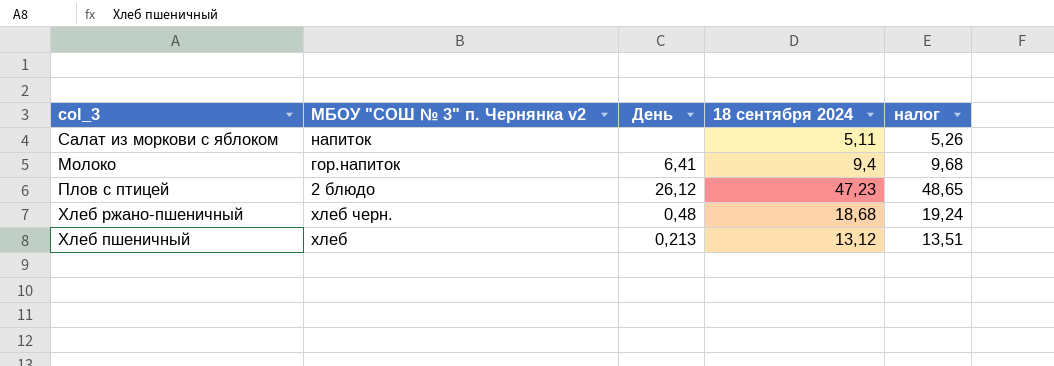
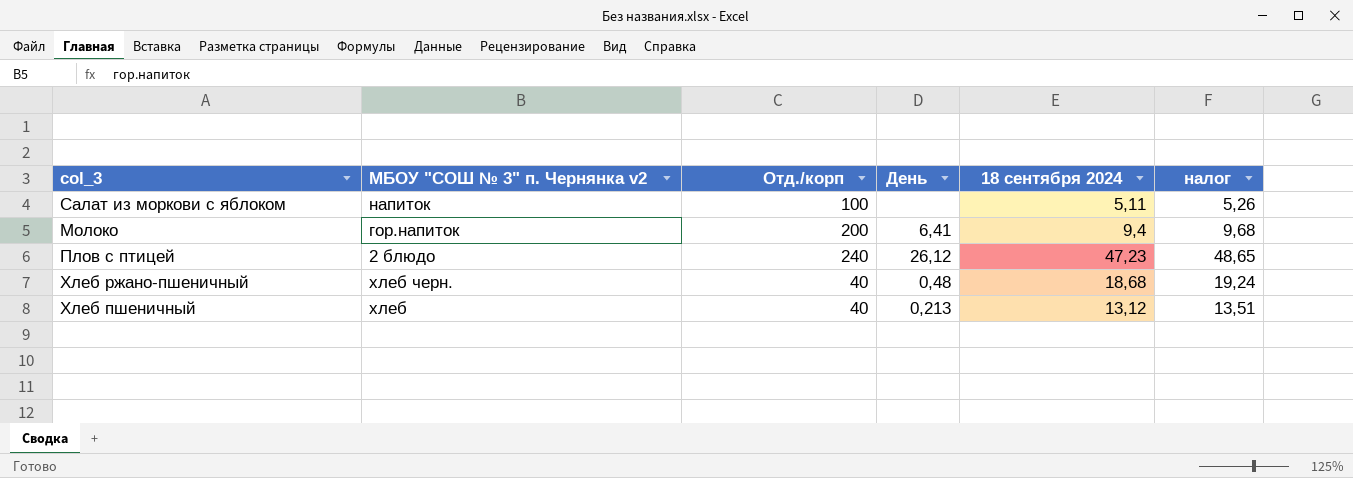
column Отд./корп | position: none -> 3

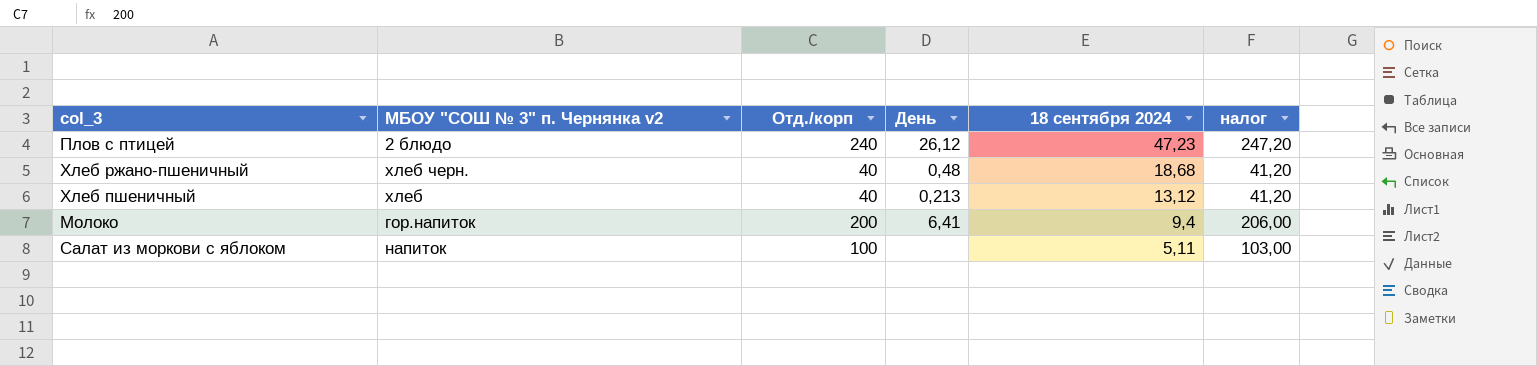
row order: none -> 18 сентября 2024 descending
column налог | formula: [18 сентября 2024] * 1,03 -> [Отд./корп] * 1,03

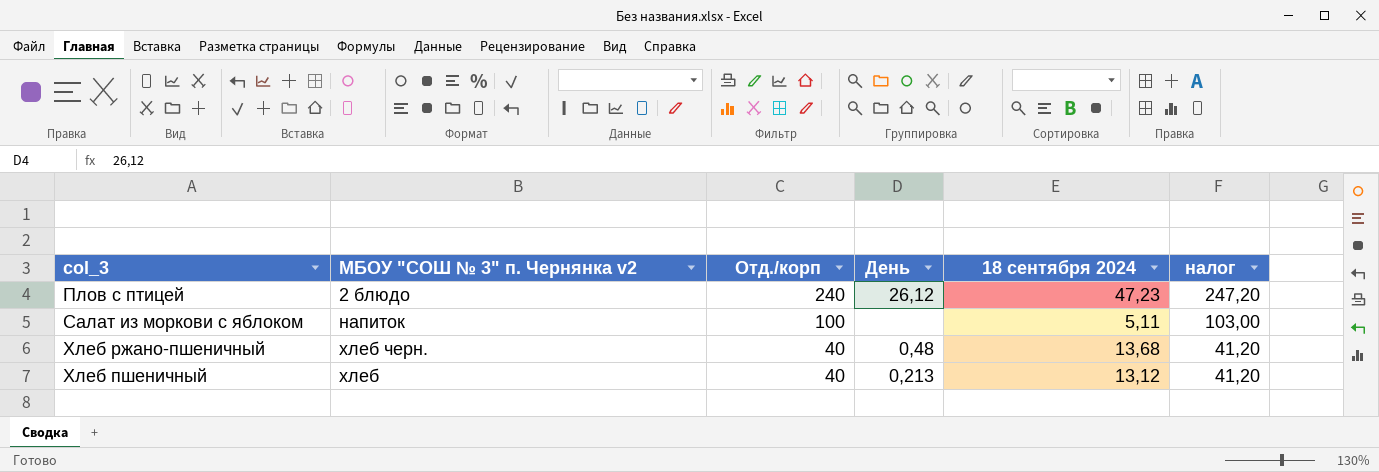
row order: 18 сентября 2024 descending -> Отд./корп descending
row Молоко: гор.напиток | 200 | 6,41 | 9,4 | 206,00 -> none
Хлеб ржано-пшеничный | 18 сентября 2024: 18,68 -> 13,68

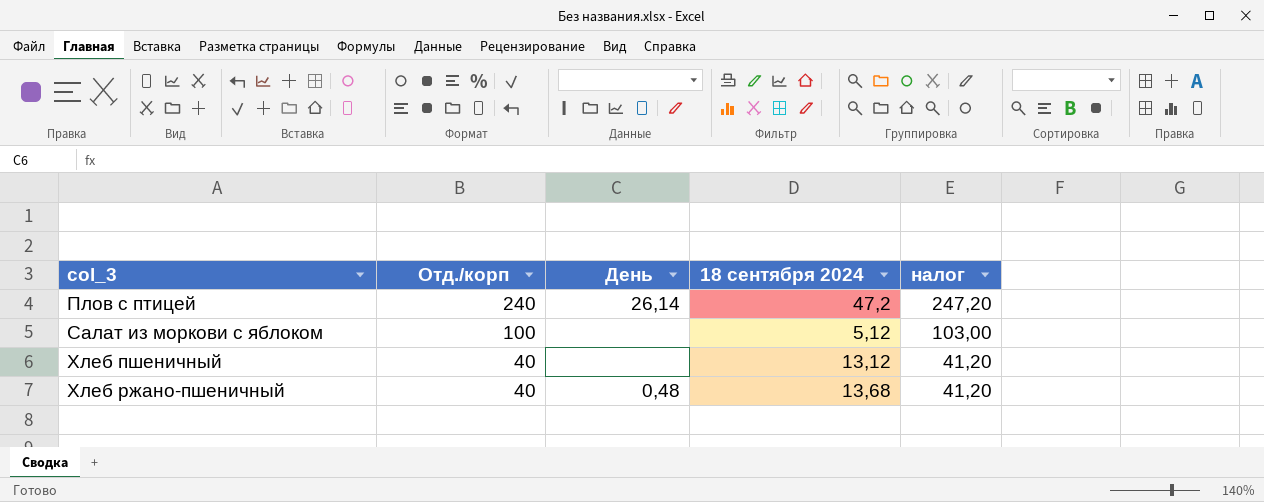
row order: Отд./корп descending -> col_3 ascending
column МБОУ "СОШ № 3" п. Чернянка v2 | position: 2 -> none
Плов с птицей | День: 26,12 -> 26,14
Плов с птицей | 18 сентября 2024: 47,23 -> 47,2
Салат из моркови с яблоком | 18 сентября 2024: 5,11 -> 5,12
Хлеб пшеничный | День: 0,213 -> none

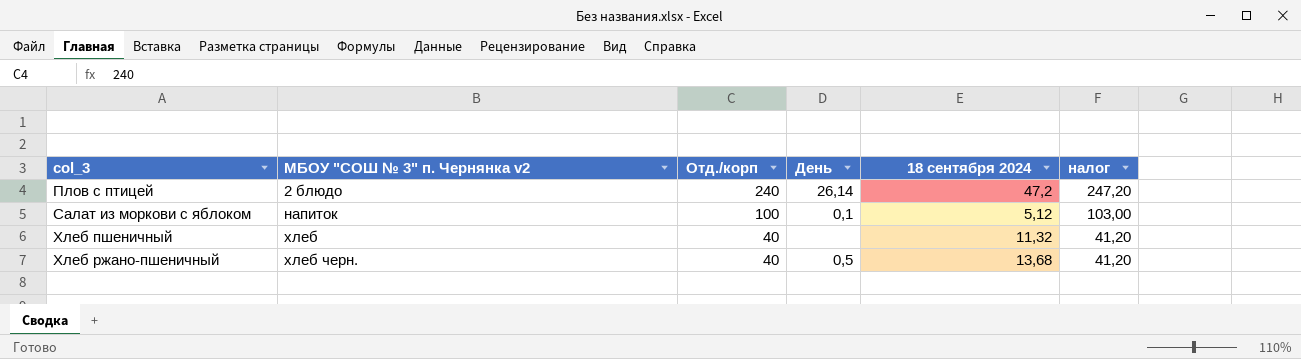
column МБОУ "СОШ № 3" п. Чернянка v2 | position: none -> 2
Салат из моркови с яблоком | День: none -> 0,1
Хлеб пшеничный | 18 сентября 2024: 13,12 -> 11,32
Хлеб ржано-пшеничный | День: 0,48 -> 0,5

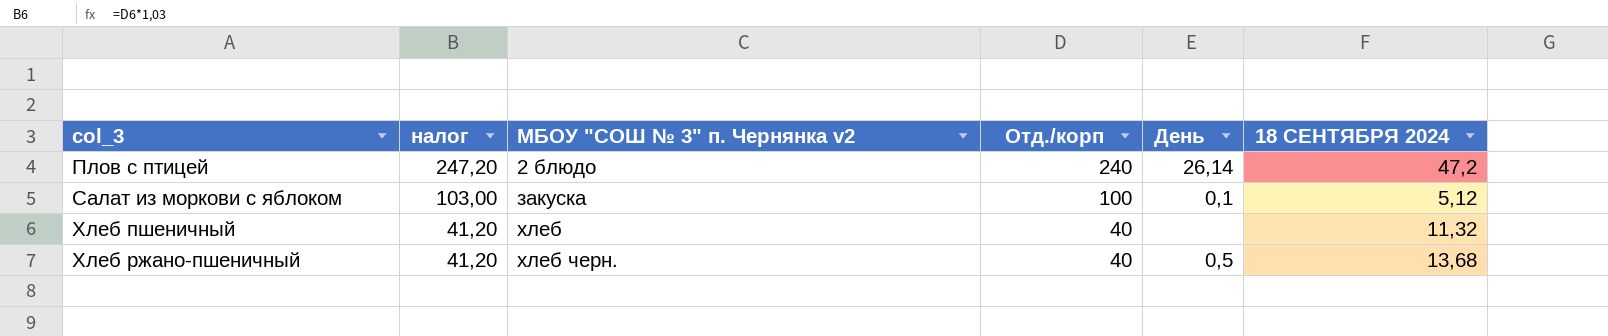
column налог | position: 6 -> 2
column name: 18 сентября 2024 -> 18 СЕНТЯБРЯ 2024
Салат из моркови с яблоком | МБОУ "СОШ № 3" п. Чернянка v2: напиток -> закуска

